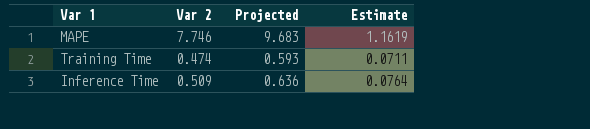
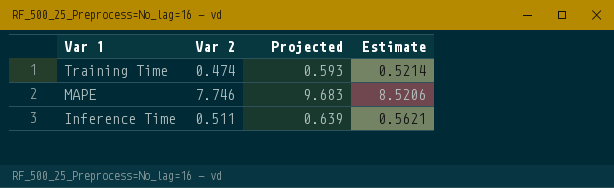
row order: none -> Var 1 descending
column Estimate | formula: [Var 2] * 0.15 -> [Var 2] * 1.1
Inference Time | Var 2: 0.509 -> 0.511
Inference Time | Projected: 0.636 -> 0.639

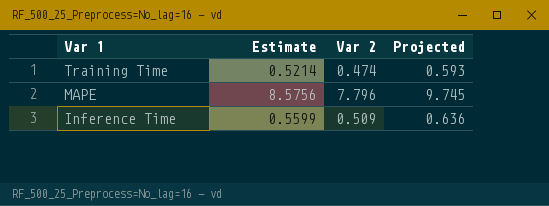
column Estimate | position: 4 -> 2
MAPE | Estimate: 8.5206 -> 8.5756
MAPE | Var 2: 7.746 -> 7.796
MAPE | Projected: 9.683 -> 9.745
Inference Time | Estimate: 0.5621 -> 0.5599
Inference Time | Var 2: 0.511 -> 0.509
Inference Time | Projected: 0.639 -> 0.636

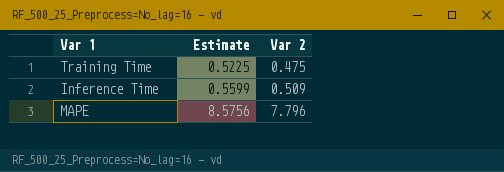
row order: Var 1 descending -> Estimate ascending
column Projected | formula: [Var 2] * 1.25 -> none
Training Time | Estimate: 0.5214 -> 0.5225
Training Time | Var 2: 0.474 -> 0.475

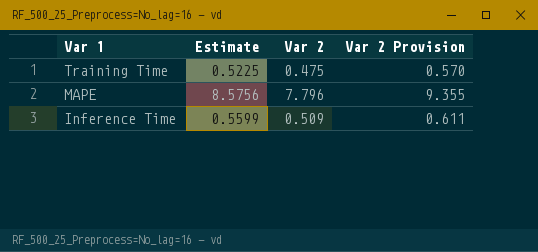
row order: Estimate ascending -> Var 1 descending
column Var 2 Provision | formula: none -> [Var 2] * 1.2

